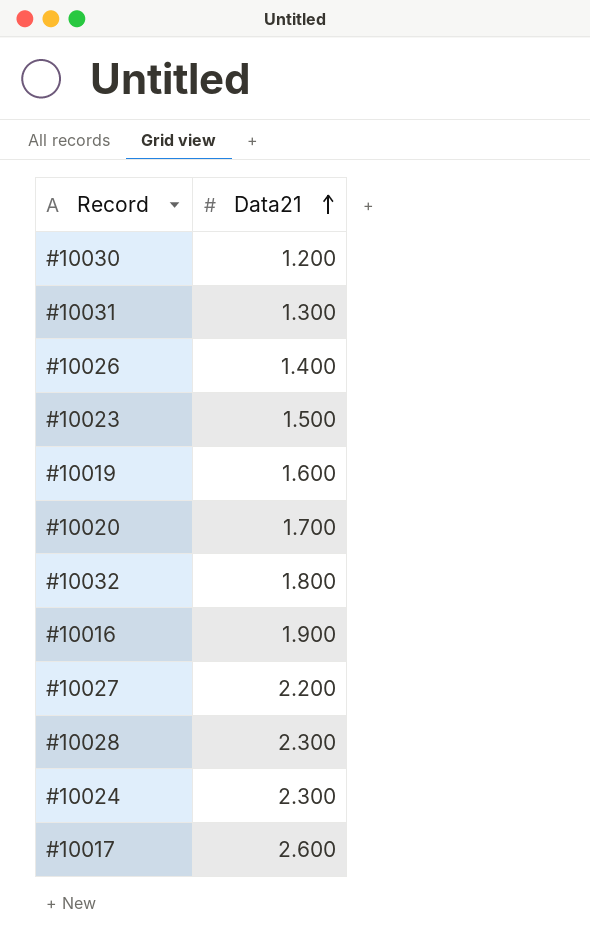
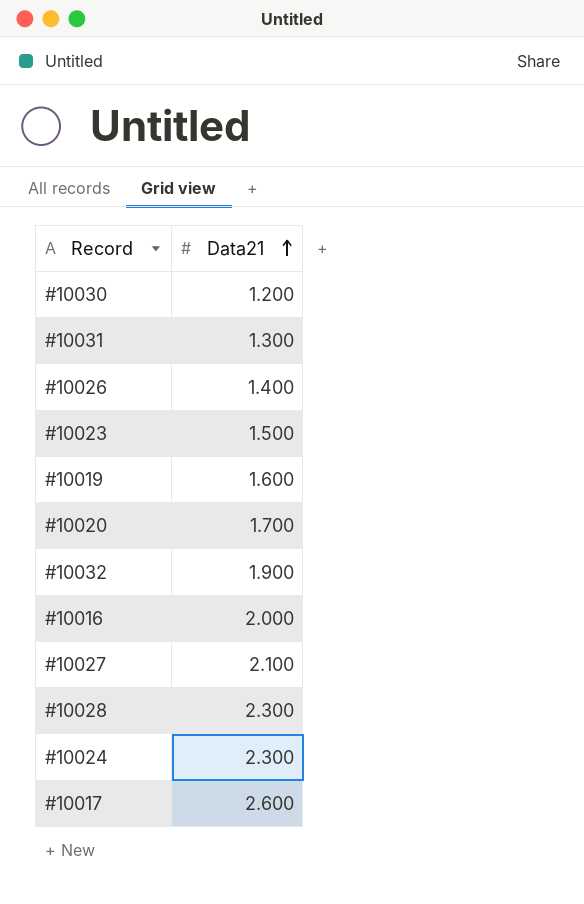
#10032 | Data21: 1.800 -> 1.900
#10016 | Data21: 1.900 -> 2.000
#10027 | Data21: 2.200 -> 2.100

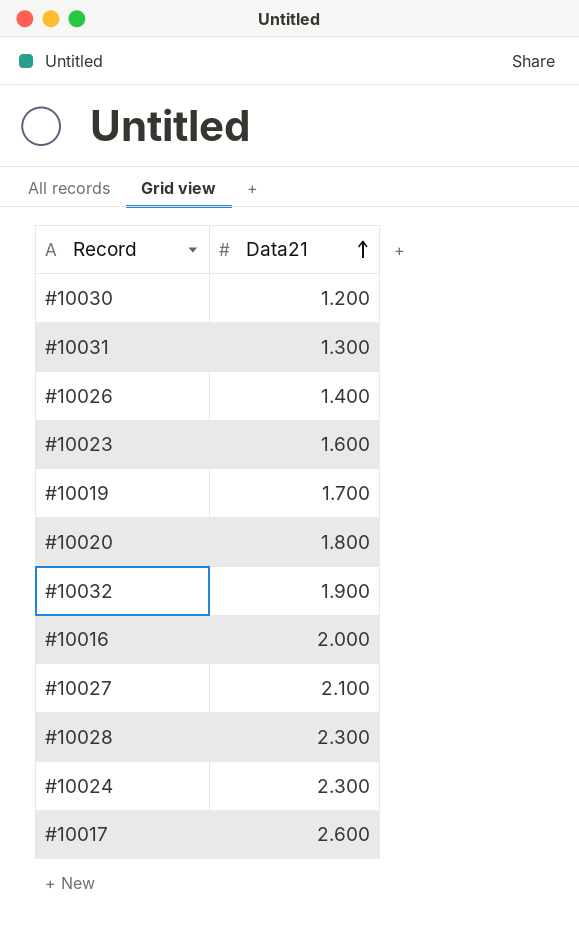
#10023 | Data21: 1.500 -> 1.600
#10019 | Data21: 1.600 -> 1.700
#10020 | Data21: 1.700 -> 1.800

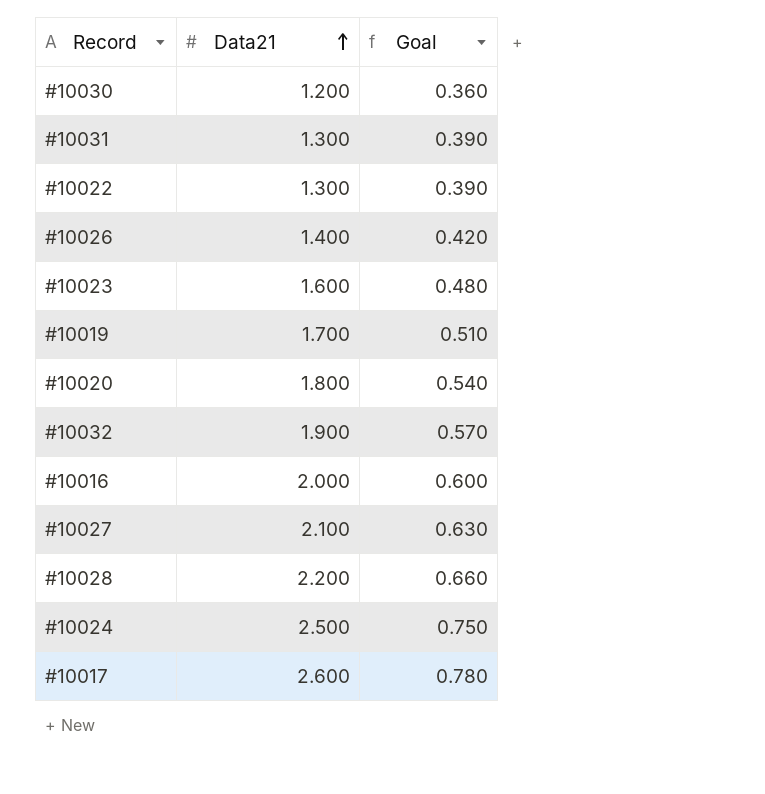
column Goal | formula: none -> [Data21] * 0.3
row #10022: none -> 1.300 | 0.390
#10028 | Data21: 2.300 -> 2.200
#10024 | Data21: 2.300 -> 2.500

